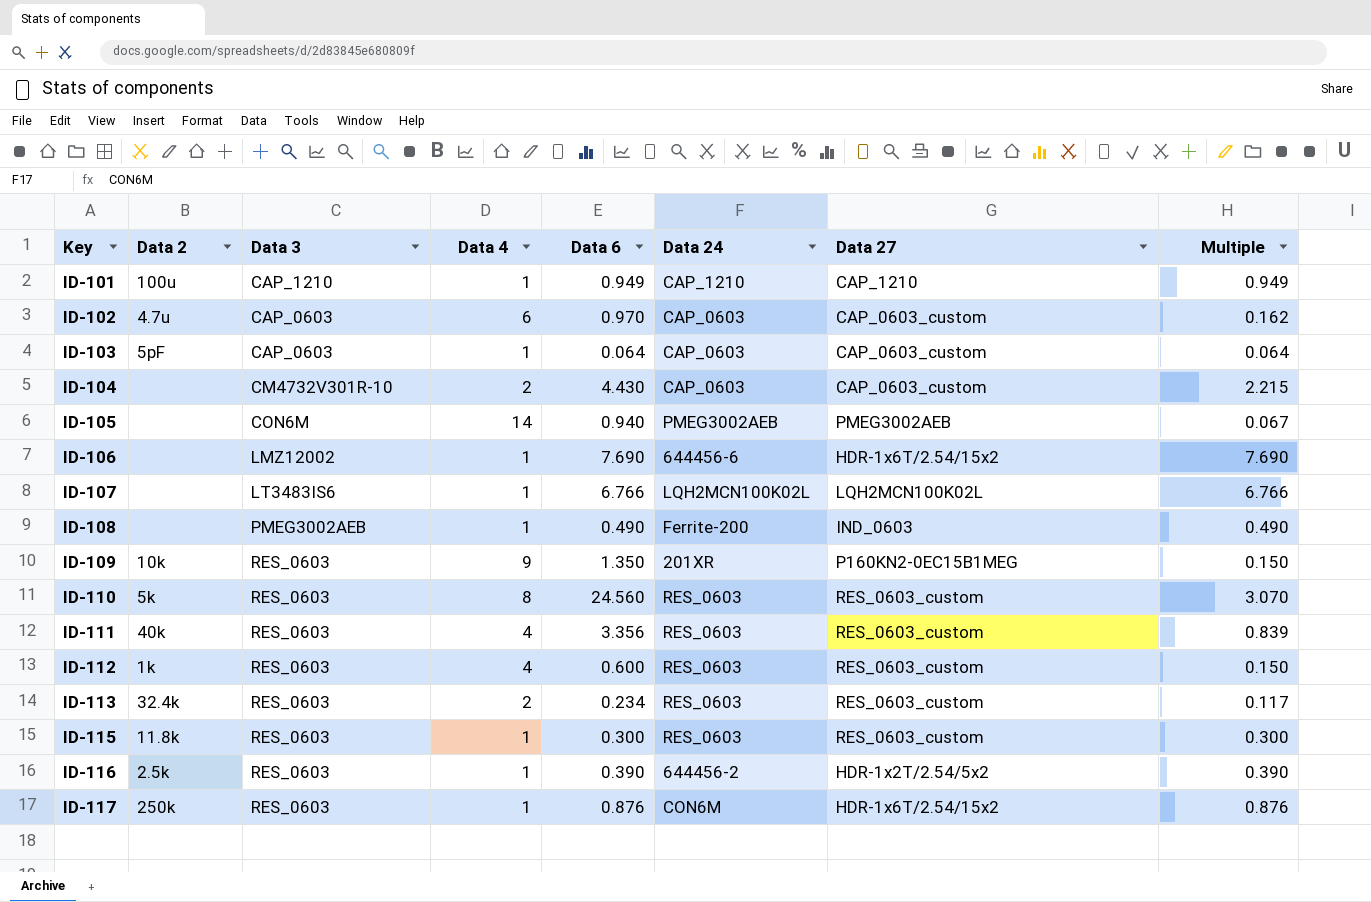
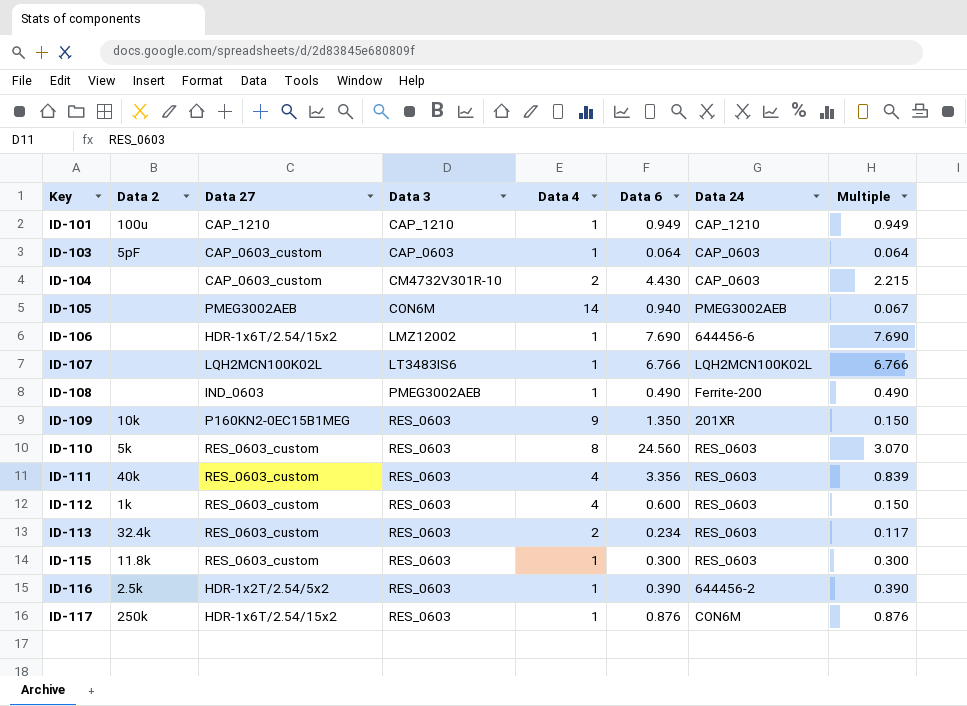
column Data 27 | position: 7 -> 3
row ID-102: 4.7u | CAP_0603 | 6 | 0.970 | CAP_0603 | CAP_0603_custom | 0.162 -> none

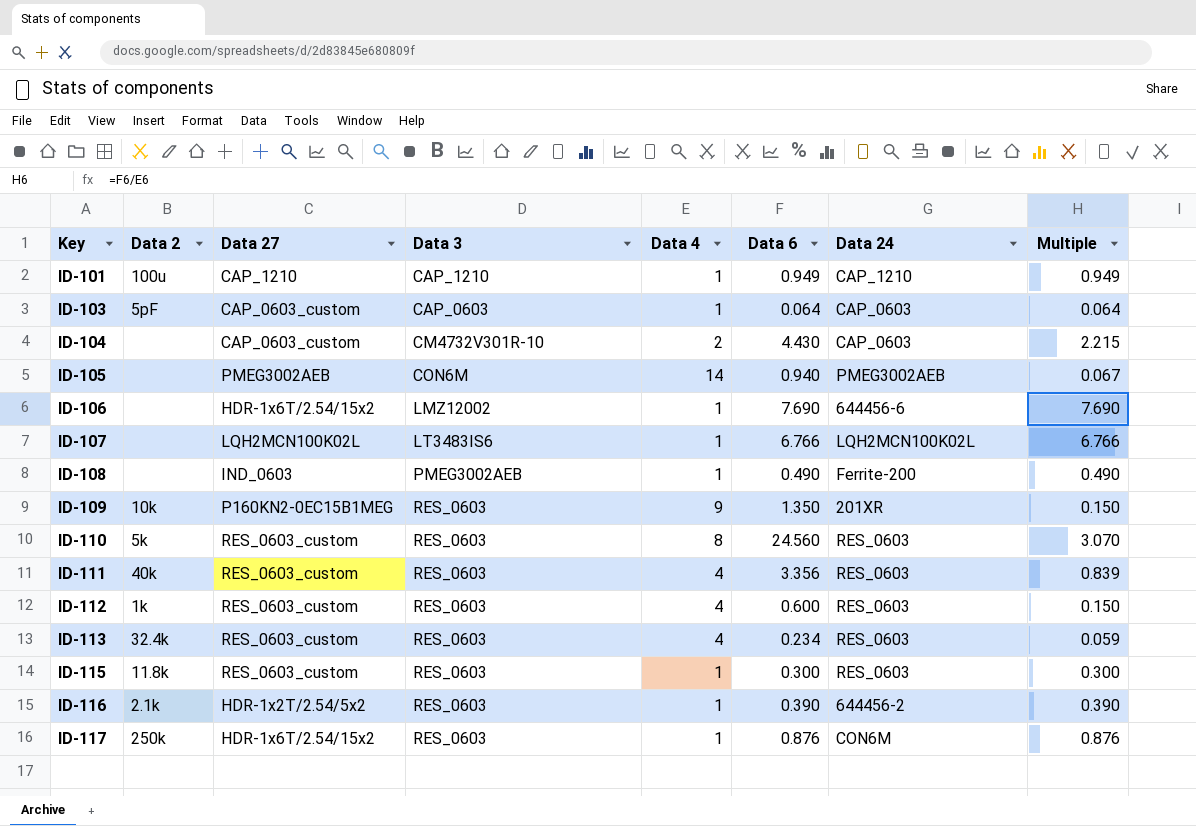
ID-113 | Data 4: 2 -> 4
ID-113 | Multiple: 0.117 -> 0.059
ID-116 | Data 2: 2.5k -> 2.1k

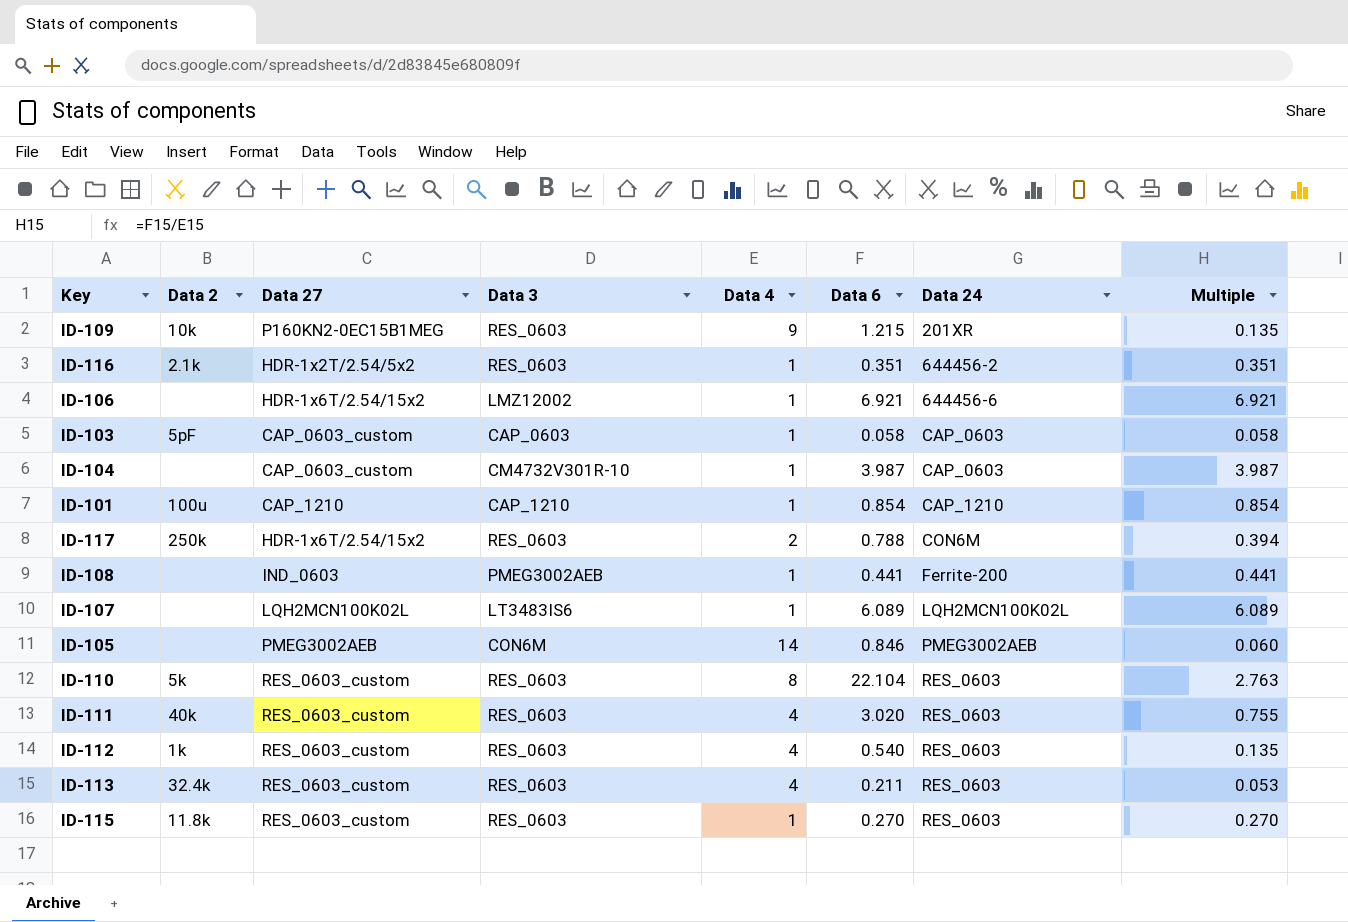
row order: Key ascending -> Data 24 ascending
ID-109 | Data 6: 1.350 -> 1.215
ID-109 | Multiple: 0.150 -> 0.135
ID-116 | Data 6: 0.390 -> 0.351
ID-116 | Multiple: 0.390 -> 0.351
ID-106 | Data 6: 7.690 -> 6.921
ID-106 | Multiple: 7.690 -> 6.921
ID-103 | Data 6: 0.064 -> 0.058
ID-103 | Multiple: 0.064 -> 0.058
ID-104 | Data 4: 2 -> 1
ID-104 | Data 6: 4.430 -> 3.987
ID-104 | Multiple: 2.215 -> 3.987
ID-101 | Data 6: 0.949 -> 0.854
ID-101 | Multiple: 0.949 -> 0.854
ID-117 | Data 4: 1 -> 2
ID-117 | Data 6: 0.876 -> 0.788
ID-117 | Multiple: 0.876 -> 0.394
ID-108 | Data 6: 0.490 -> 0.441
ID-108 | Multiple: 0.490 -> 0.441
ID-107 | Data 6: 6.766 -> 6.089
ID-107 | Multiple: 6.766 -> 6.089
ID-105 | Data 6: 0.940 -> 0.846
ID-105 | Multiple: 0.067 -> 0.060
ID-110 | Data 6: 24.560 -> 22.104
ID-110 | Multiple: 3.070 -> 2.763
ID-111 | Data 6: 3.356 -> 3.020
ID-111 | Multiple: 0.839 -> 0.755
ID-112 | Data 6: 0.600 -> 0.540
ID-112 | Multiple: 0.150 -> 0.135
ID-113 | Data 6: 0.234 -> 0.211
ID-113 | Multiple: 0.059 -> 0.053
ID-115 | Data 6: 0.300 -> 0.270
ID-115 | Multiple: 0.300 -> 0.270

